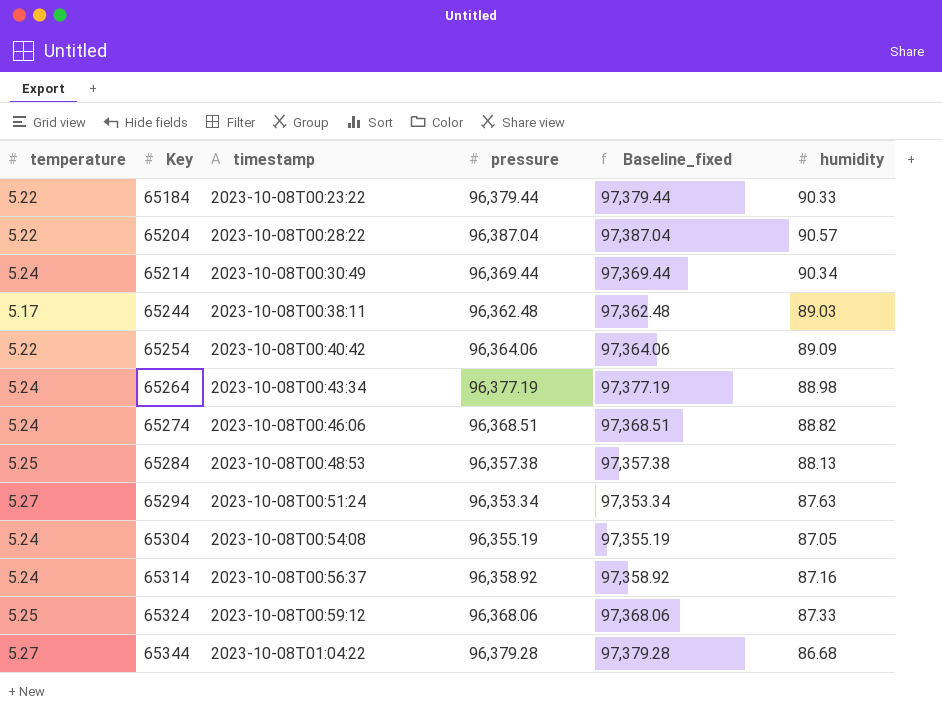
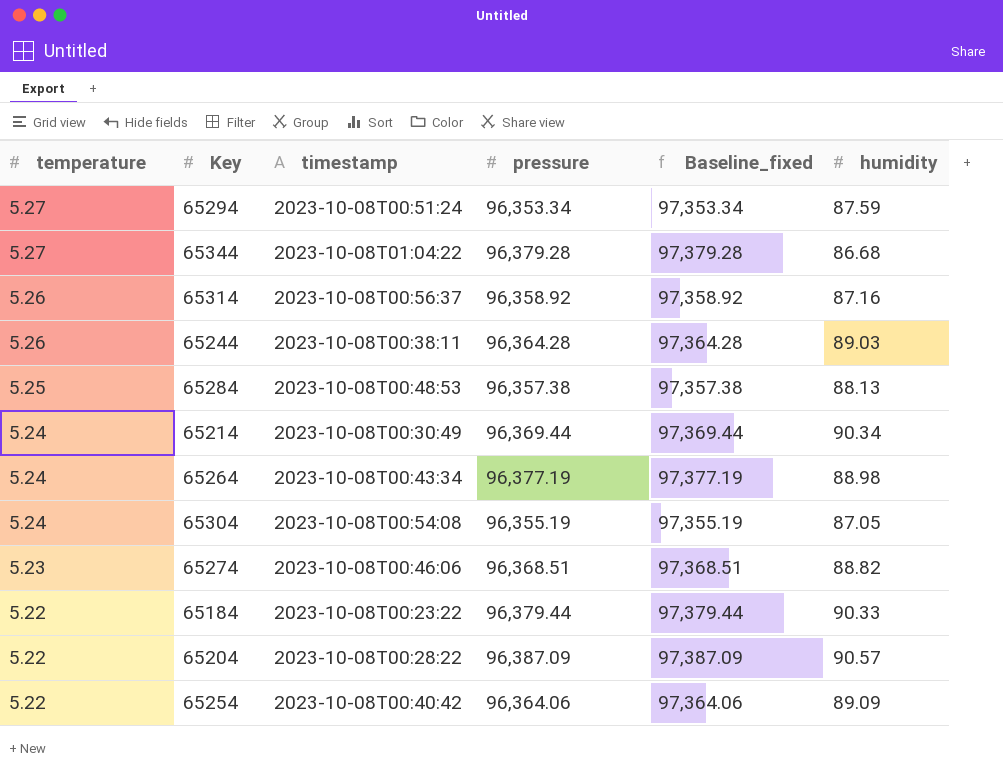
row order: Key ascending -> temperature descending
row 65324: 5.25 | 2023-10-08T00:59:12 | 96,368.06 | 97,368.06 | 87.33 -> none
65294 | humidity: 87.63 -> 87.59
65314 | temperature: 5.24 -> 5.26
65244 | temperature: 5.17 -> 5.26
65244 | pressure: 96,362.48 -> 96,364.28
65244 | Baseline_fixed: 97,362.48 -> 97,364.28
65274 | temperature: 5.24 -> 5.23
65204 | pressure: 96,387.04 -> 96,387.09
65204 | Baseline_fixed: 97,387.04 -> 97,387.09

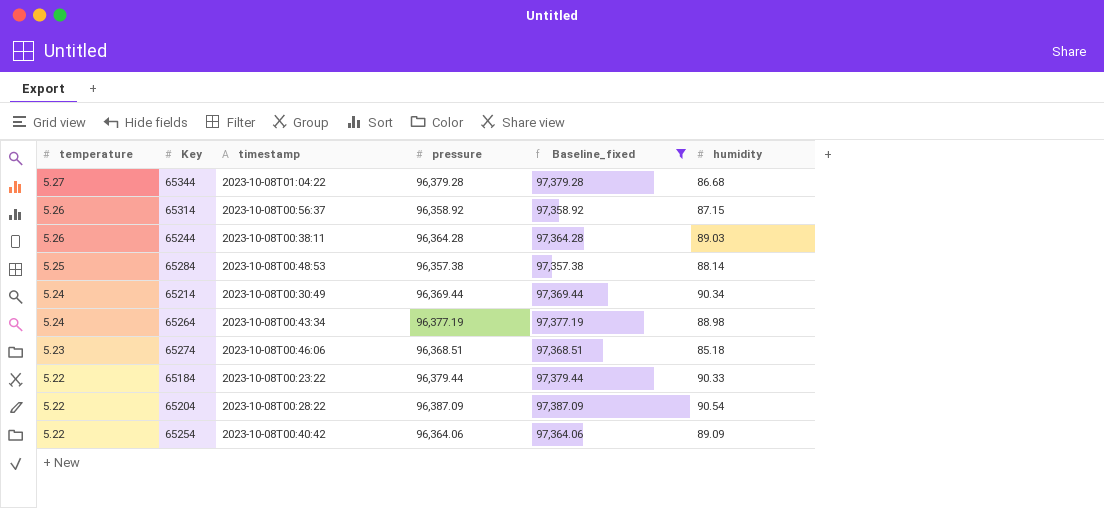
filter: none -> Baseline_fixed >= 97,357.38
65314 | humidity: 87.16 -> 87.15
65284 | humidity: 88.13 -> 88.14
65274 | humidity: 88.82 -> 85.18
65204 | humidity: 90.57 -> 90.54

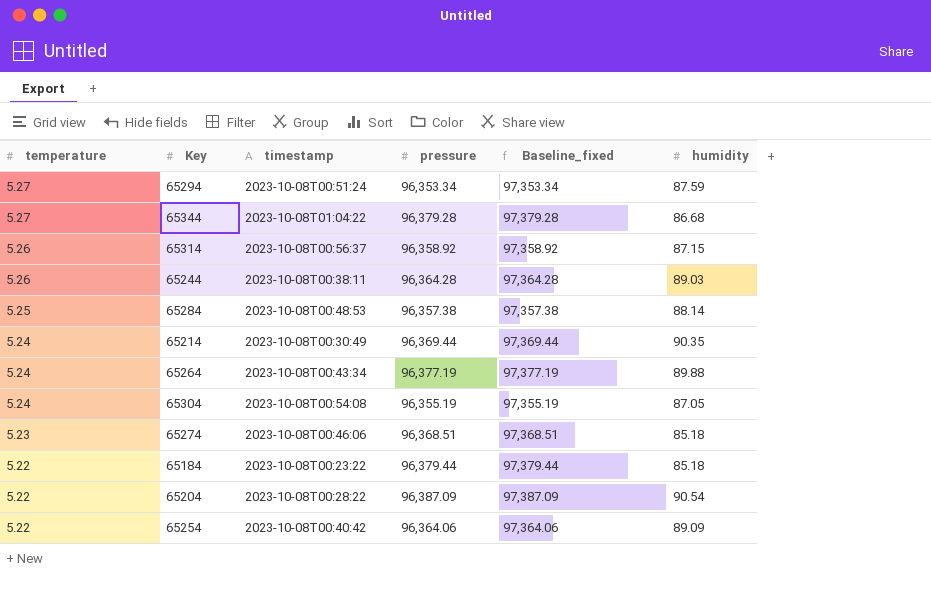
filter: Baseline_fixed >= 97,357.38 -> none
65214 | humidity: 90.34 -> 90.35
65264 | humidity: 88.98 -> 89.88
65184 | humidity: 90.33 -> 85.18

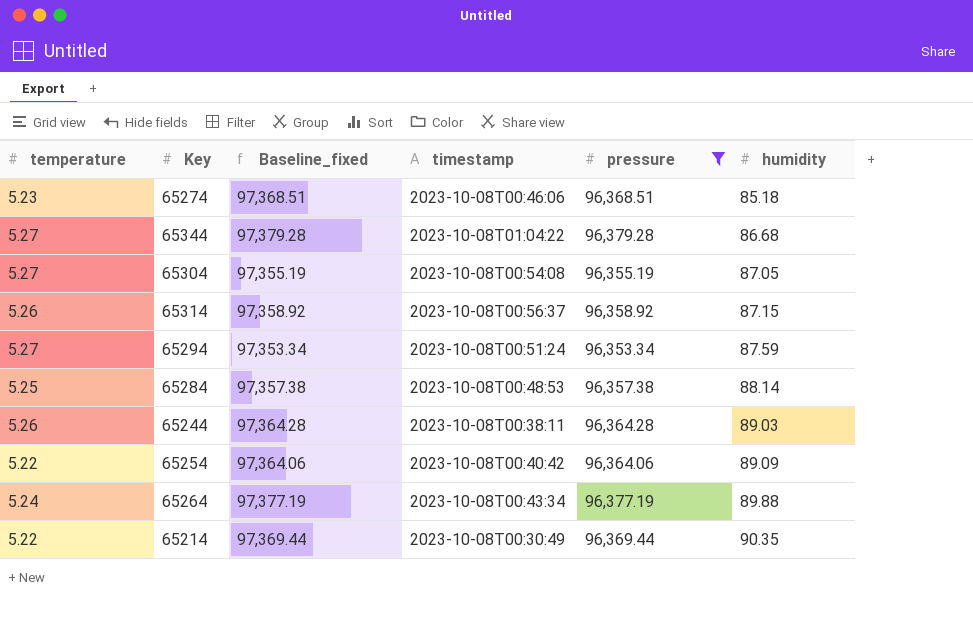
filter: none -> pressure <= 96,379.28
row order: temperature descending -> humidity ascending
column Baseline_fixed | position: 5 -> 3
65304 | temperature: 5.24 -> 5.27
65214 | temperature: 5.24 -> 5.22

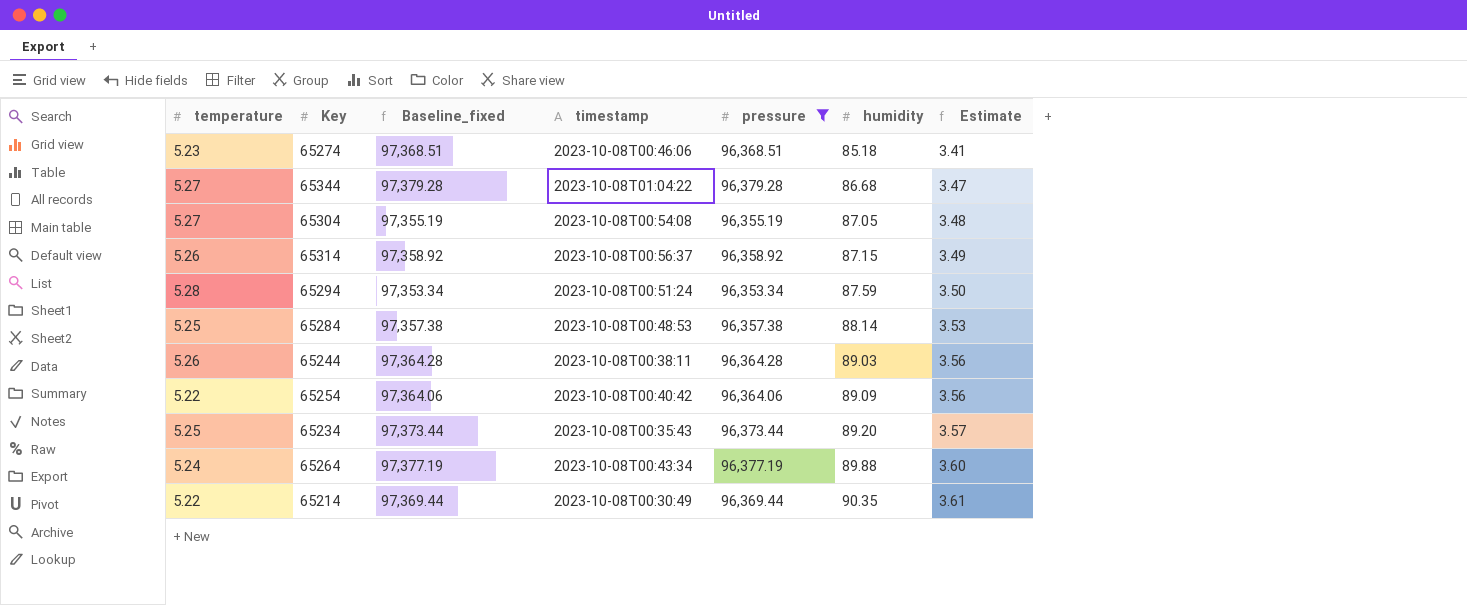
column Estimate | formula: none -> [humidity] * 0.04
65294 | temperature: 5.27 -> 5.28
row 65234: none -> 5.25 | 97,373.44 | 2023-10-08T00:35:43 | 96,373.44 | 89.20 | 3.57

